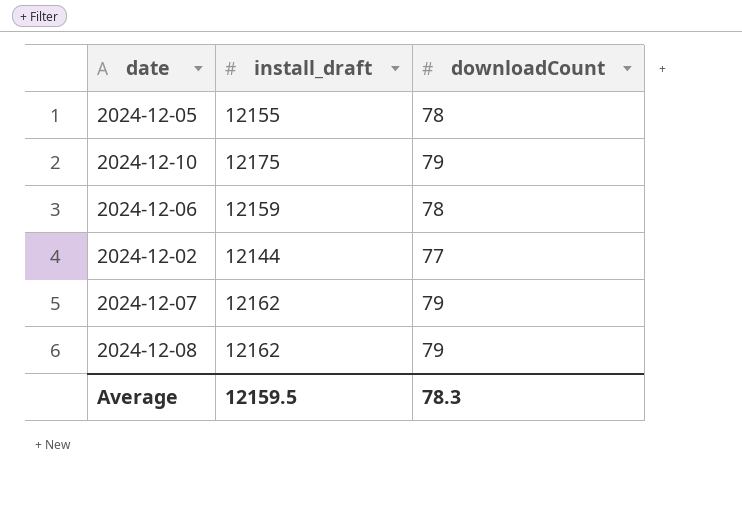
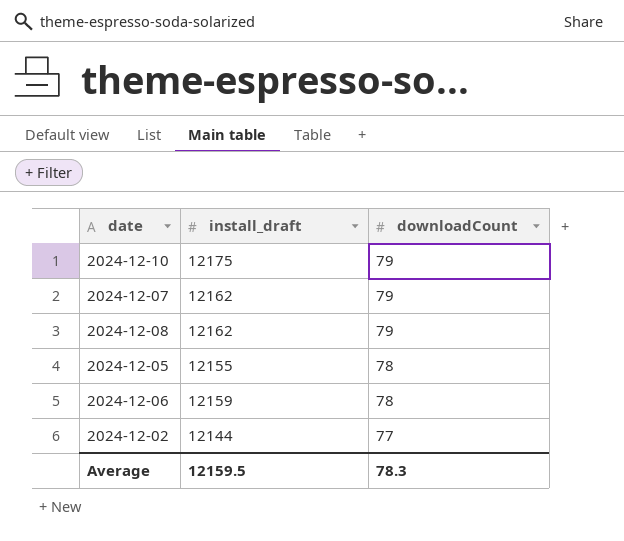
row order: none -> downloadCount descending

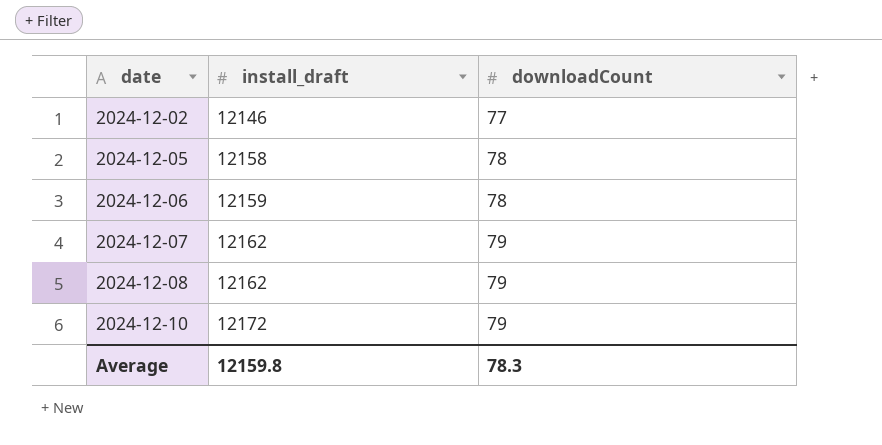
row order: downloadCount descending -> date ascending
2024-12-02 | install_draft: 12144 -> 12146
2024-12-05 | install_draft: 12155 -> 12158
2024-12-10 | install_draft: 12175 -> 12172
Average | install_draft: 12159.5 -> 12159.8

